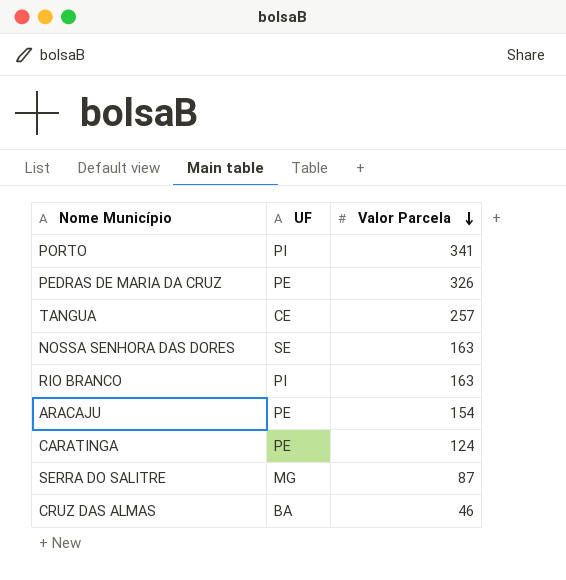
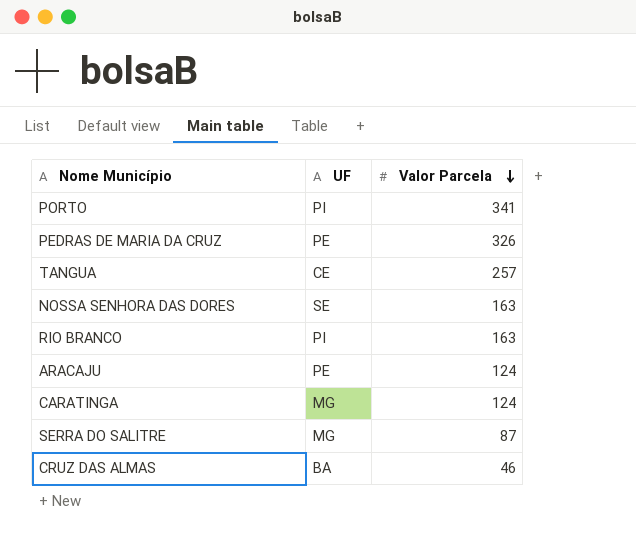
ARACAJU | Valor Parcela: 154 -> 124
CARATINGA | UF: PE -> MG

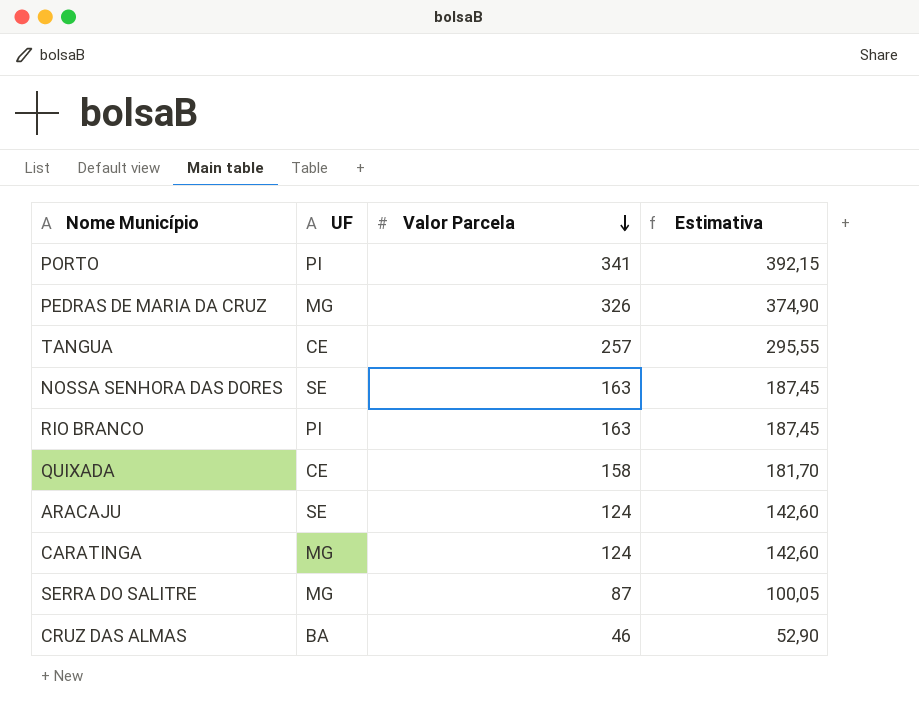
column Estimativa | formula: none -> [Valor Parcela] * 1,15
PEDRAS DE MARIA DA CRUZ | UF: PE -> MG
row QUIXADA: none -> CE | 158 | 181,70
ARACAJU | UF: PE -> SE

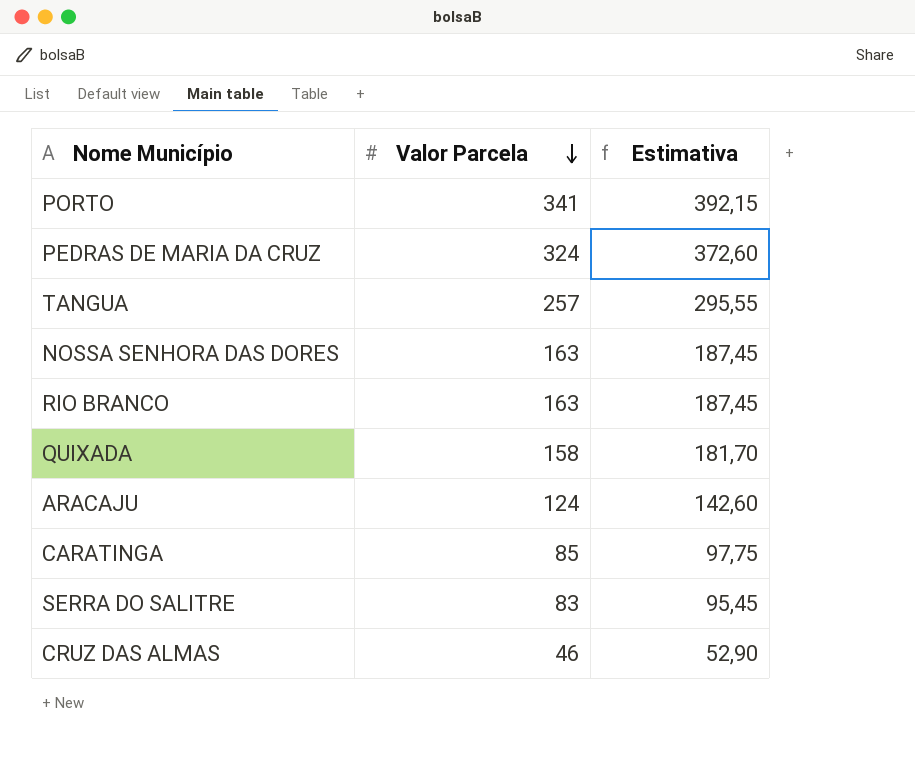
column UF | position: 2 -> none
PEDRAS DE MARIA DA CRUZ | Valor Parcela: 326 -> 324
PEDRAS DE MARIA DA CRUZ | Estimativa: 374,90 -> 372,60
CARATINGA | Valor Parcela: 124 -> 85
CARATINGA | Estimativa: 142,60 -> 97,75
SERRA DO SALITRE | Valor Parcela: 87 -> 83
SERRA DO SALITRE | Estimativa: 100,05 -> 95,45

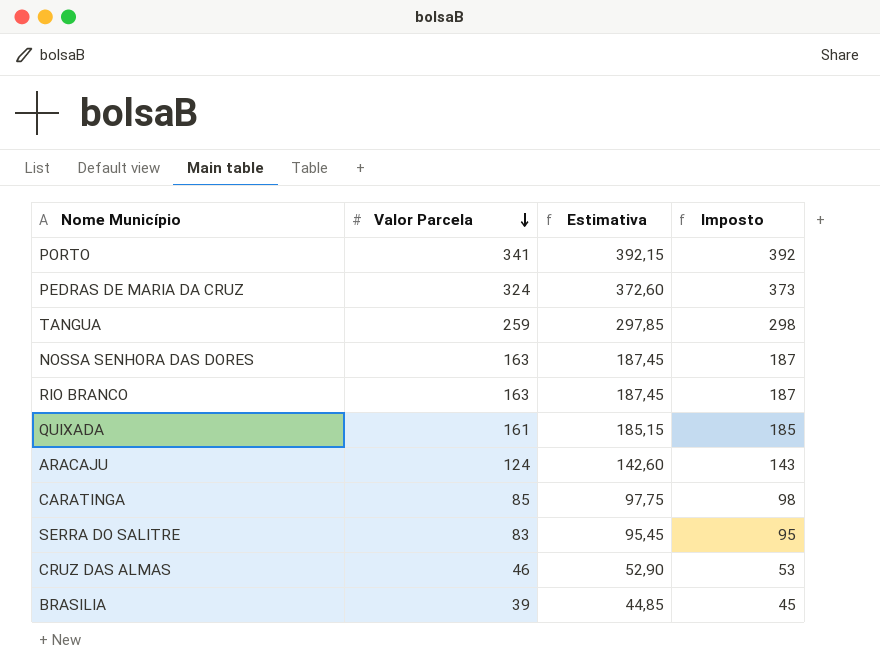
column Imposto | formula: none -> [Valor Parcela] * 1,15
TANGUA | Valor Parcela: 257 -> 259
TANGUA | Estimativa: 295,55 -> 297,85
QUIXADA | Valor Parcela: 158 -> 161
QUIXADA | Estimativa: 181,70 -> 185,15
row BRASILIA: none -> 39 | 44,85 | 45

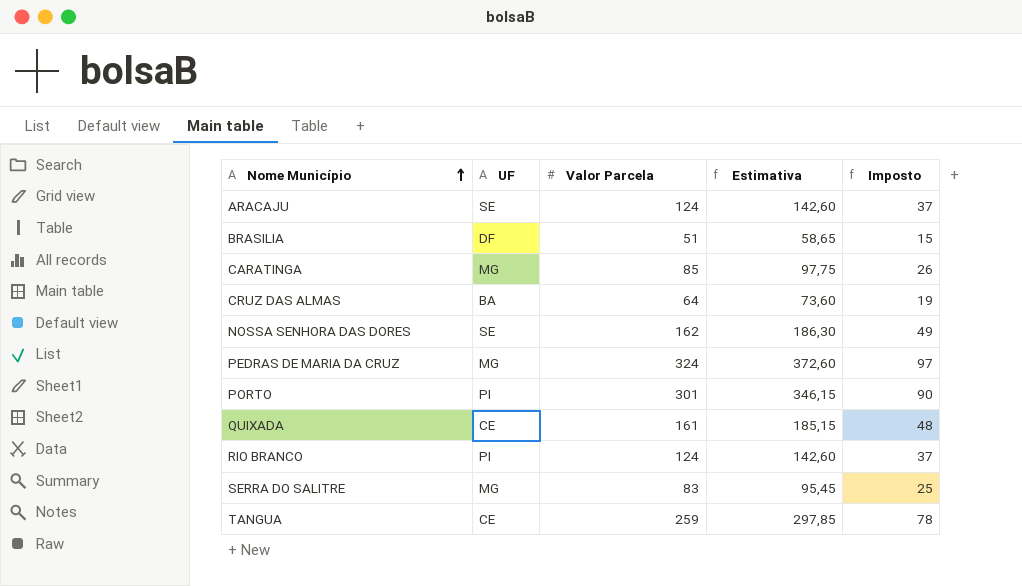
row order: Valor Parcela descending -> Nome Município ascending
column UF | position: none -> 2
column Imposto | formula: [Valor Parcela] * 1,15 -> [Valor Parcela] * 0,3
BRASILIA | Valor Parcela: 39 -> 51
BRASILIA | Estimativa: 44,85 -> 58,65
CRUZ DAS ALMAS | Valor Parcela: 46 -> 64
CRUZ DAS ALMAS | Estimativa: 52,90 -> 73,60
NOSSA SENHORA DAS DORES | Valor Parcela: 163 -> 162
NOSSA SENHORA DAS DORES | Estimativa: 187,45 -> 186,30
PORTO | Valor Parcela: 341 -> 301
PORTO | Estimativa: 392,15 -> 346,15
RIO BRANCO | Valor Parcela: 163 -> 124
RIO BRANCO | Estimativa: 187,45 -> 142,60

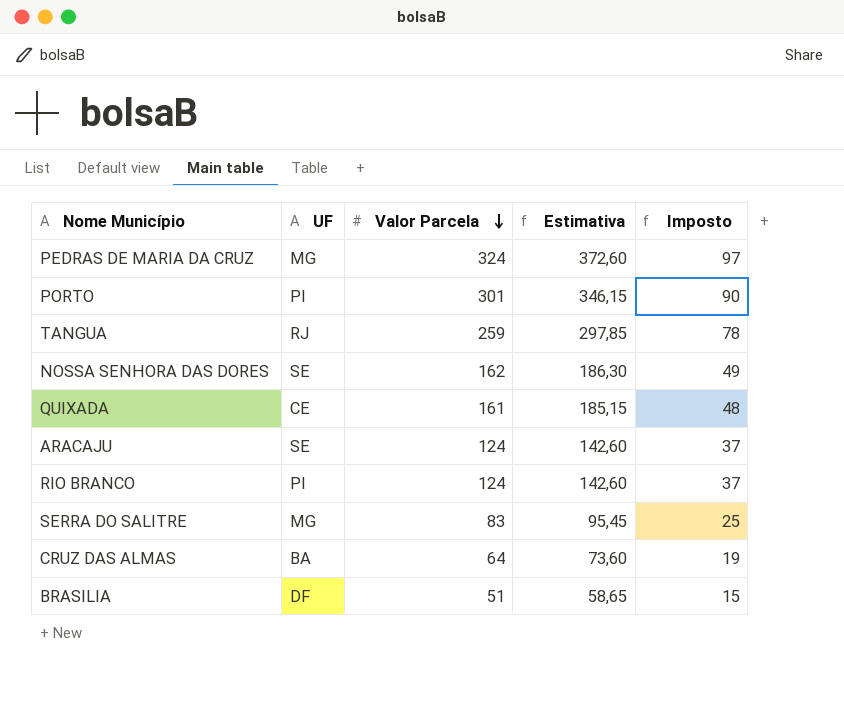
row order: Nome Município ascending -> Valor Parcela descending
row CARATINGA: MG | 85 | 97,75 | 26 -> none
TANGUA | UF: CE -> RJ

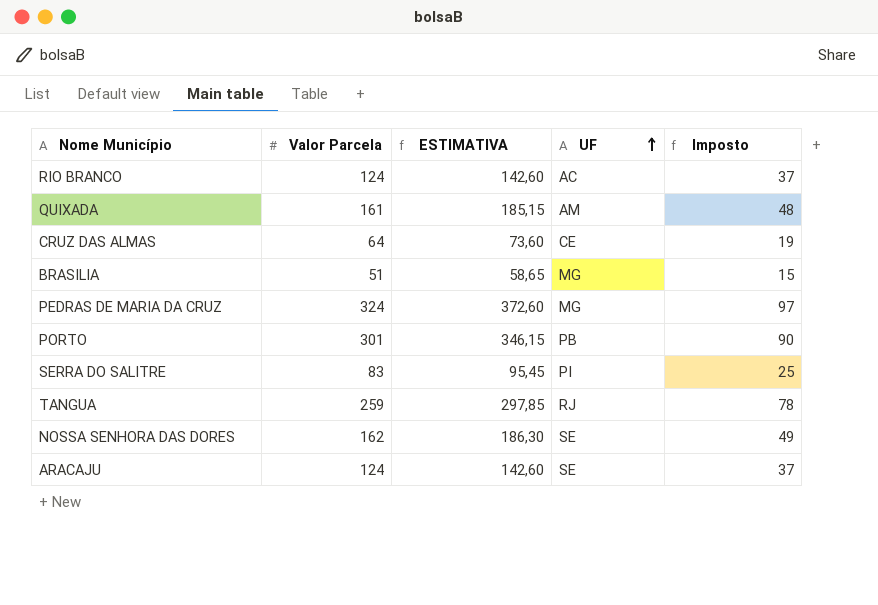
row order: Valor Parcela descending -> UF ascending
column name: Estimativa -> ESTIMATIVA
column UF | position: 2 -> 4
RIO BRANCO | UF: PI -> AC
QUIXADA | UF: CE -> AM
CRUZ DAS ALMAS | UF: BA -> CE
BRASILIA | UF: DF -> MG
PORTO | UF: PI -> PB
SERRA DO SALITRE | UF: MG -> PI

